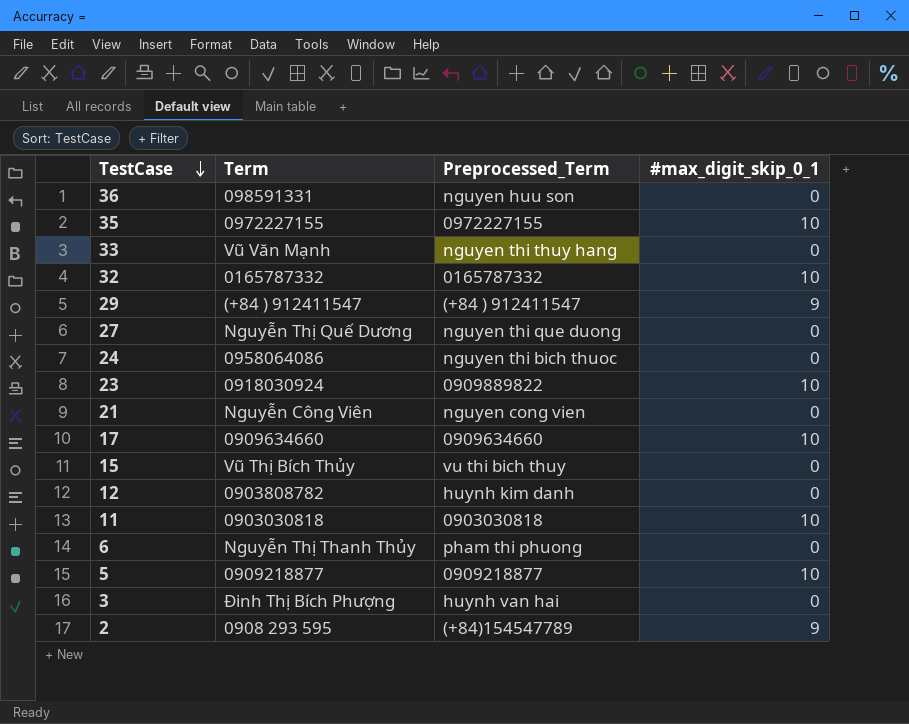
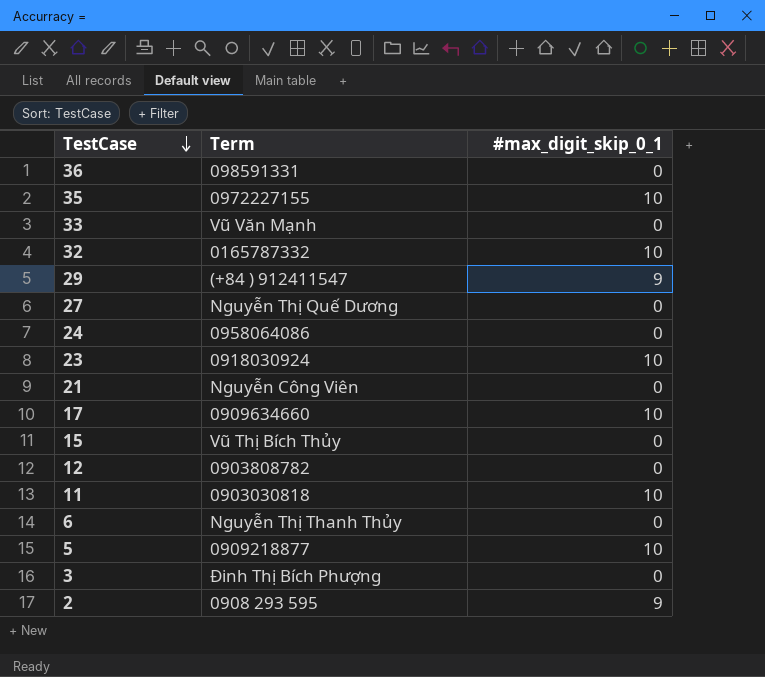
column Preprocessed_Term | position: 3 -> none

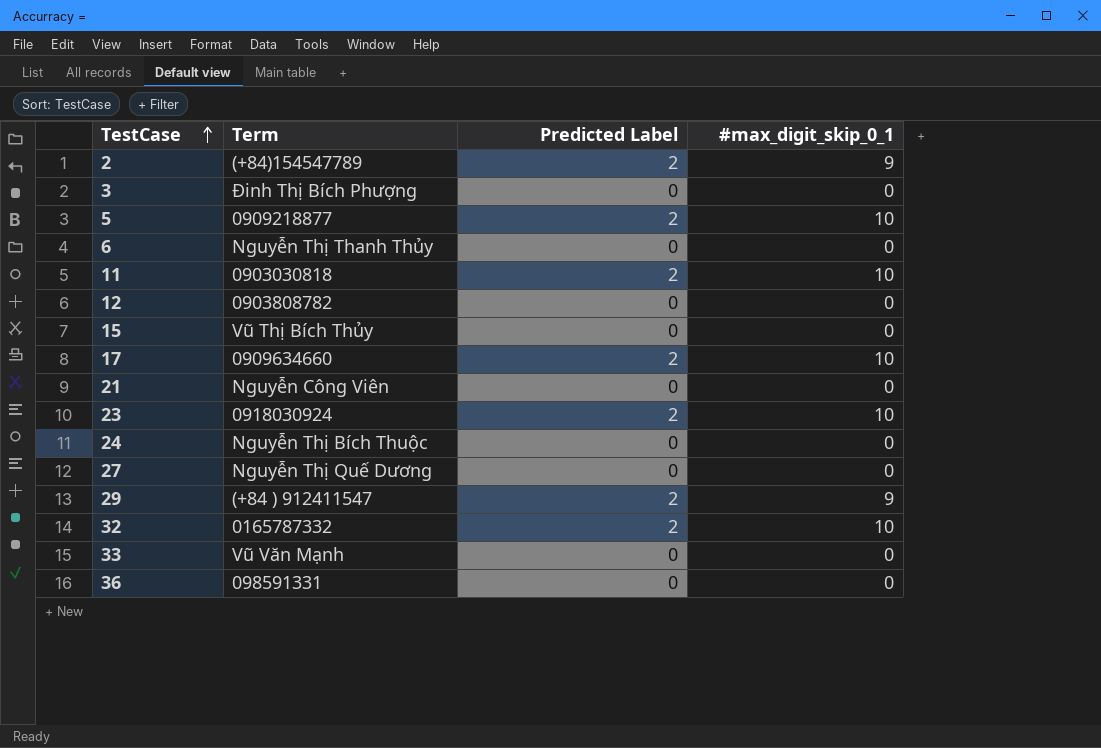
row order: TestCase descending -> TestCase ascending
column Predicted Label | position: none -> 3
row 35: 0972227155 | 10 -> none
2 | Term: 0908 293 595 -> (+84)154547789
24 | Term: 0958064086 -> Nguyễn Thị Bích Thuộc

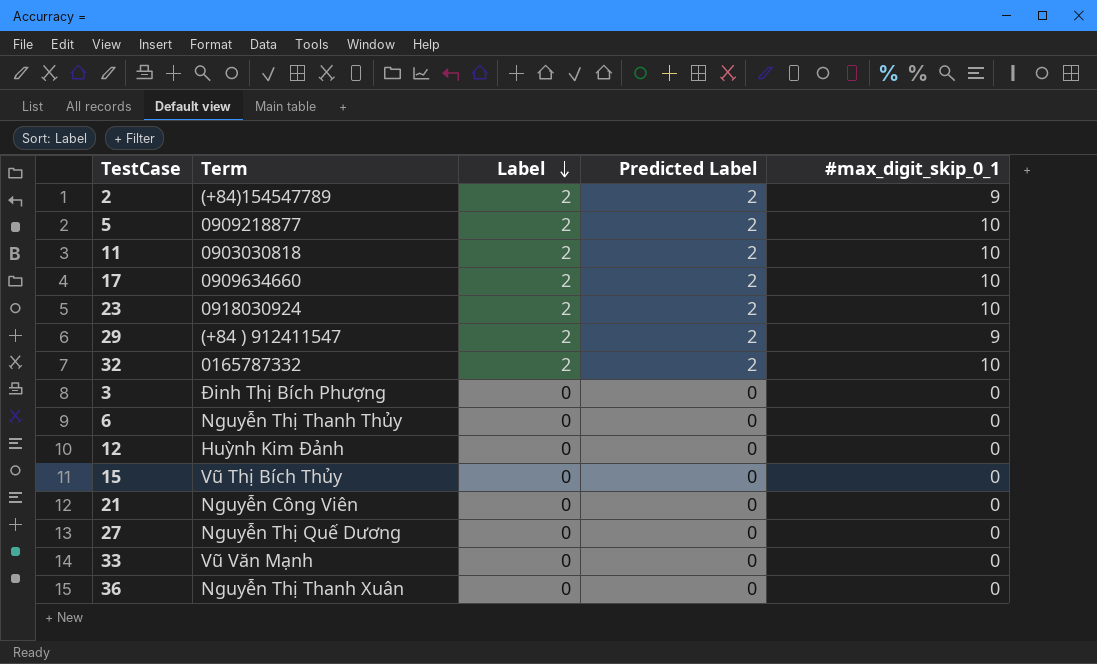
row order: TestCase ascending -> Label descending
column Label | position: none -> 3
row 24: Nguyễn Thị Bích Thuộc | 0 | 0 -> none
12 | Term: 0903808782 -> Huỳnh Kim Đảnh
36 | Term: 098591331 -> Nguyễn Thị Thanh Xuân

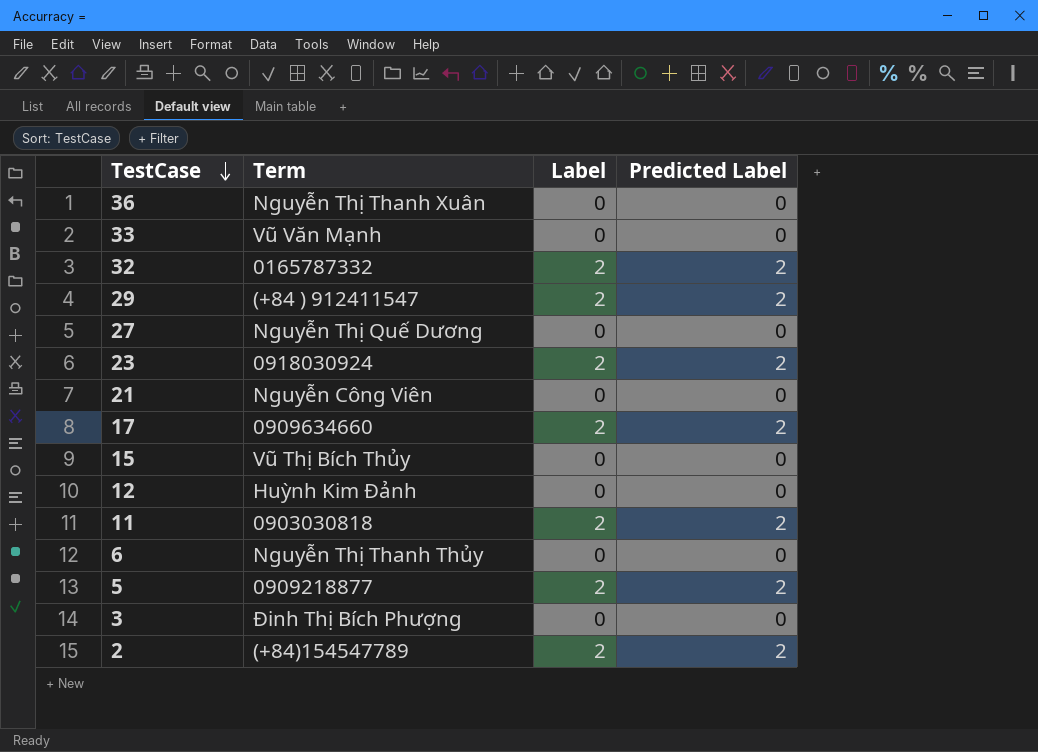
row order: Label descending -> TestCase descending
column #max_digit_skip_0_1 | position: 5 -> none

